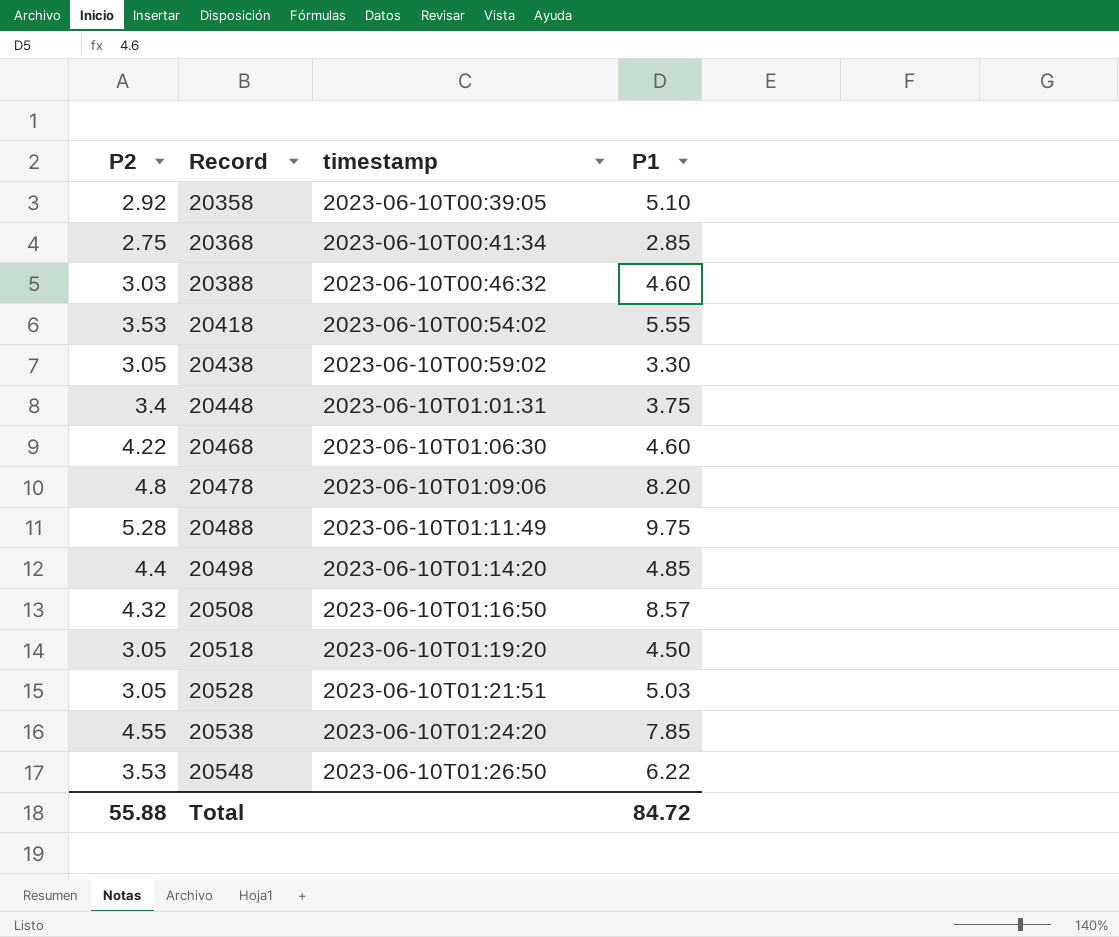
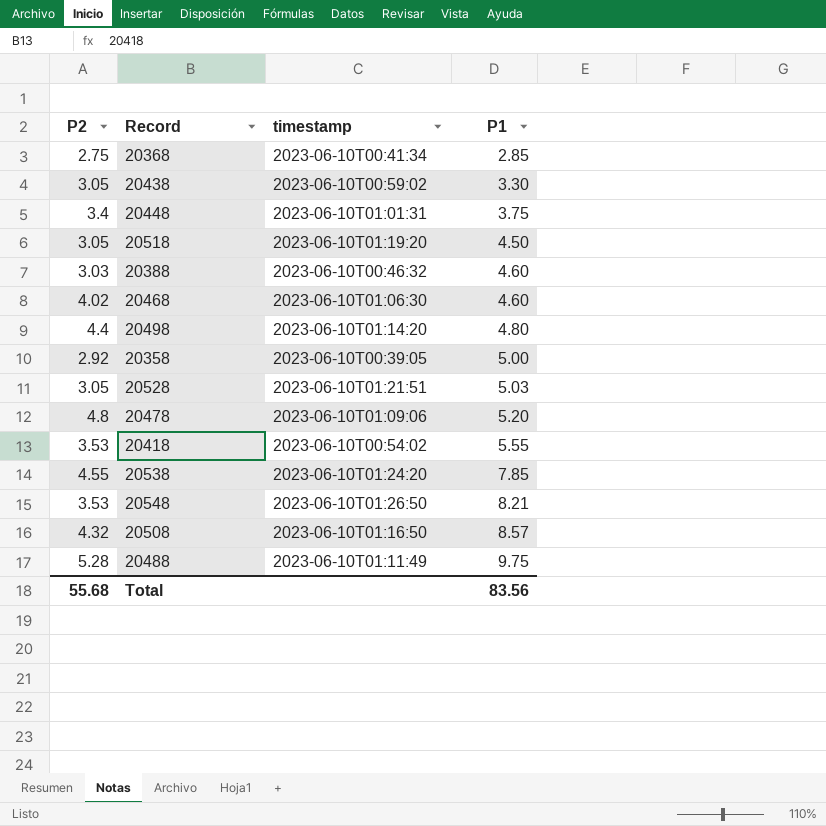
row order: Record ascending -> P1 ascending
20468 | P2: 4.22 -> 4.02
20498 | P1: 4.85 -> 4.80
20358 | P1: 5.10 -> 5.00
20478 | P1: 8.20 -> 5.20
20548 | P1: 6.22 -> 8.21
Total | P2: 55.88 -> 55.68
Total | P1: 84.72 -> 83.56

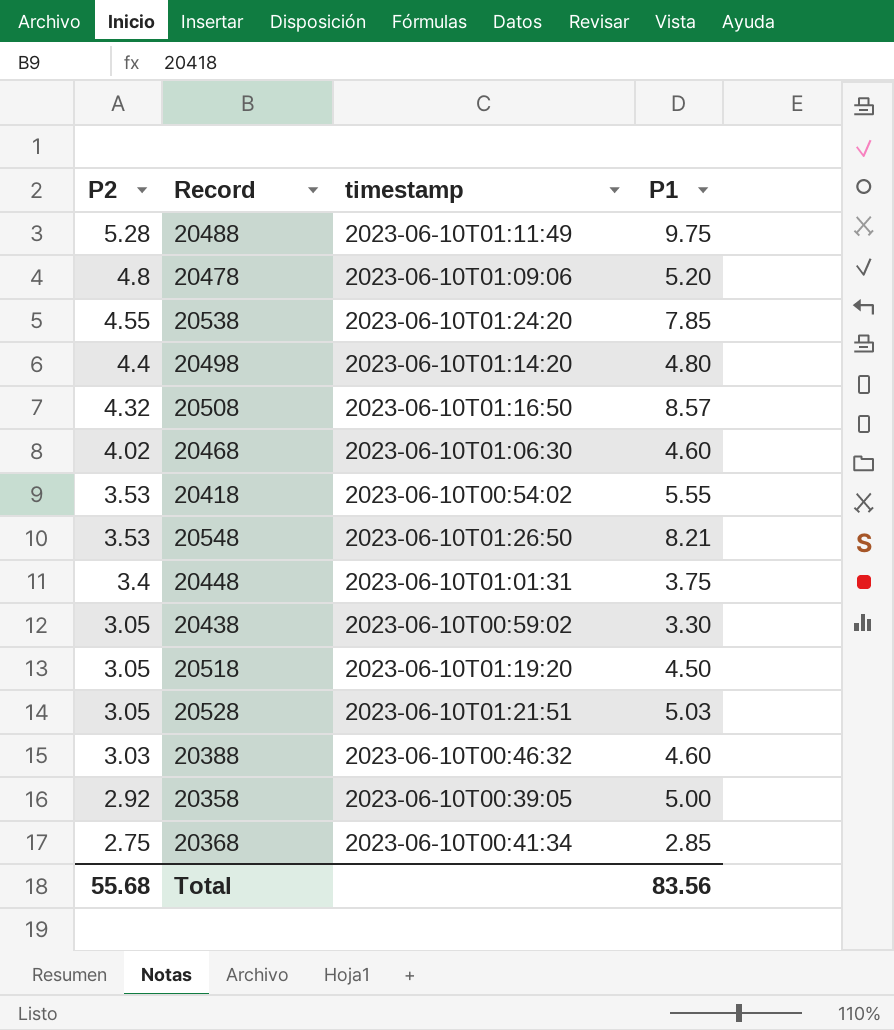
row order: P1 ascending -> P2 descending

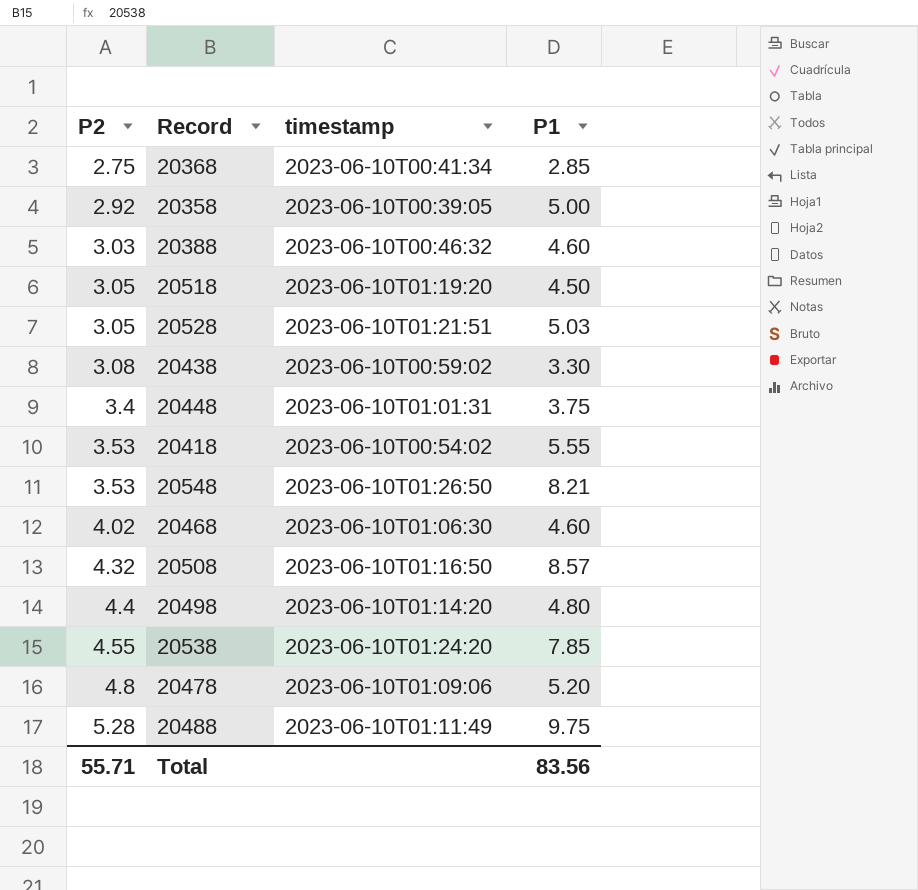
row order: P2 descending -> P2 ascending
20438 | P2: 3.05 -> 3.08
Total | P2: 55.68 -> 55.71

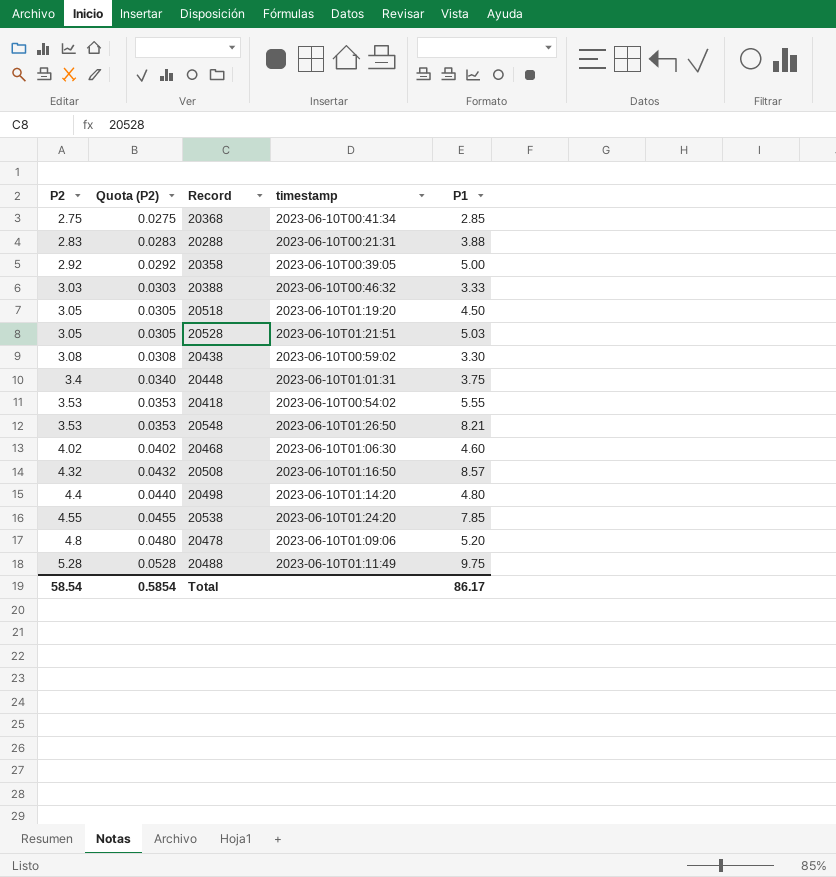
column Quota (P2) | formula: none -> [P2] * 0.01
row 20288: none -> 2.83 | 0.0283 | 2023-06-10T00:21:31 | 3.88
20388 | P1: 4.60 -> 3.33
Total | P2: 55.71 -> 58.54
Total | P1: 83.56 -> 86.17

